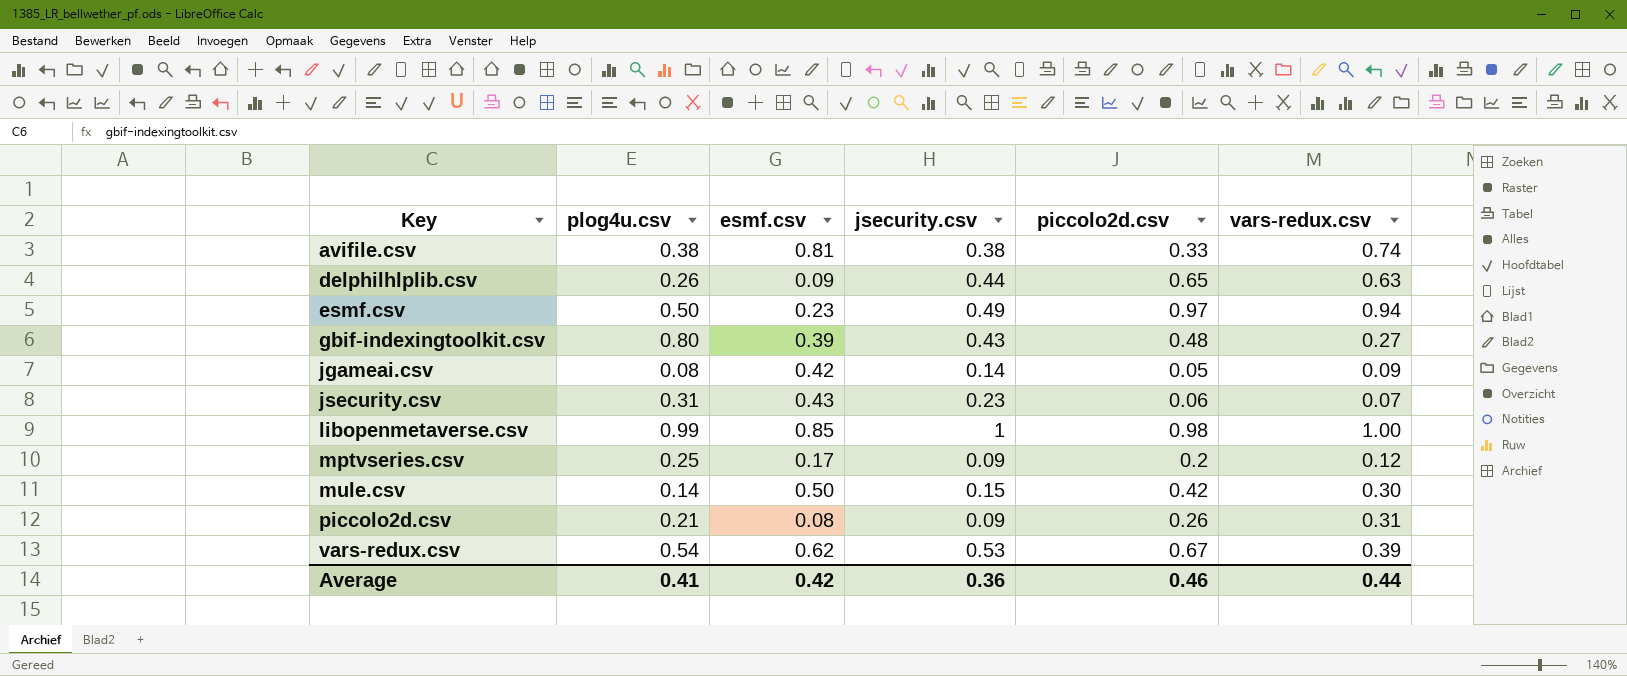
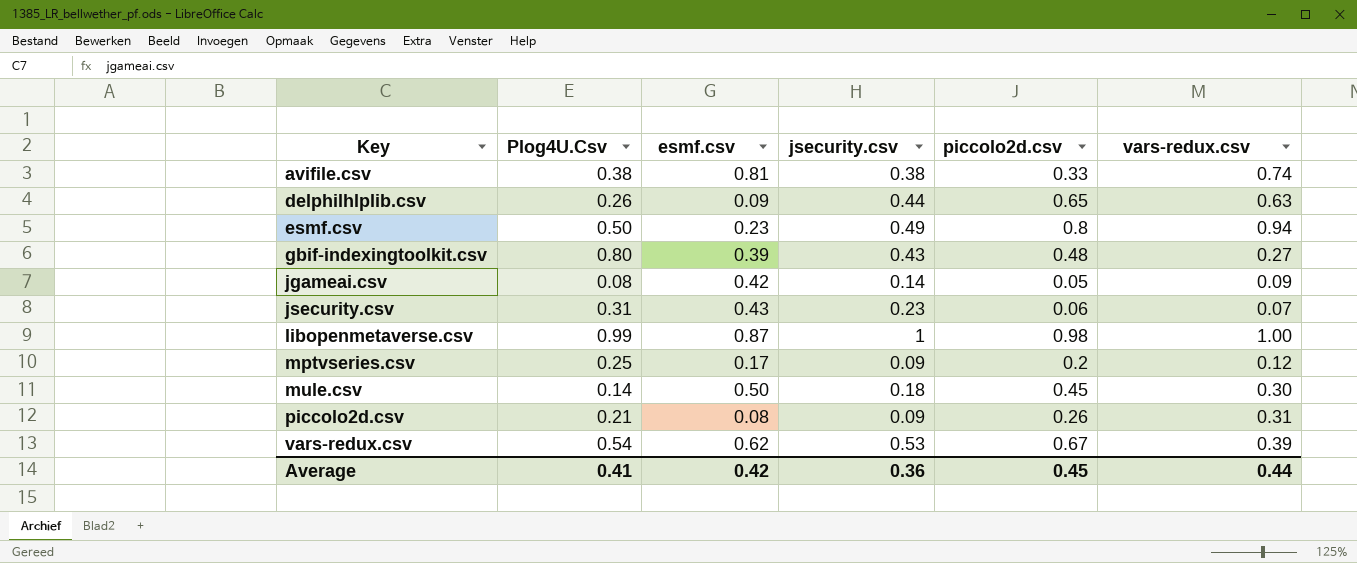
column name: plog4u.csv -> Plog4U.Csv
esmf.csv | piccolo2d.csv: 0.97 -> 0.8
libopenmetaverse.csv | esmf.csv: 0.85 -> 0.87
mule.csv | jsecurity.csv: 0.15 -> 0.18
mule.csv | piccolo2d.csv: 0.42 -> 0.45
Average | piccolo2d.csv: 0.46 -> 0.45

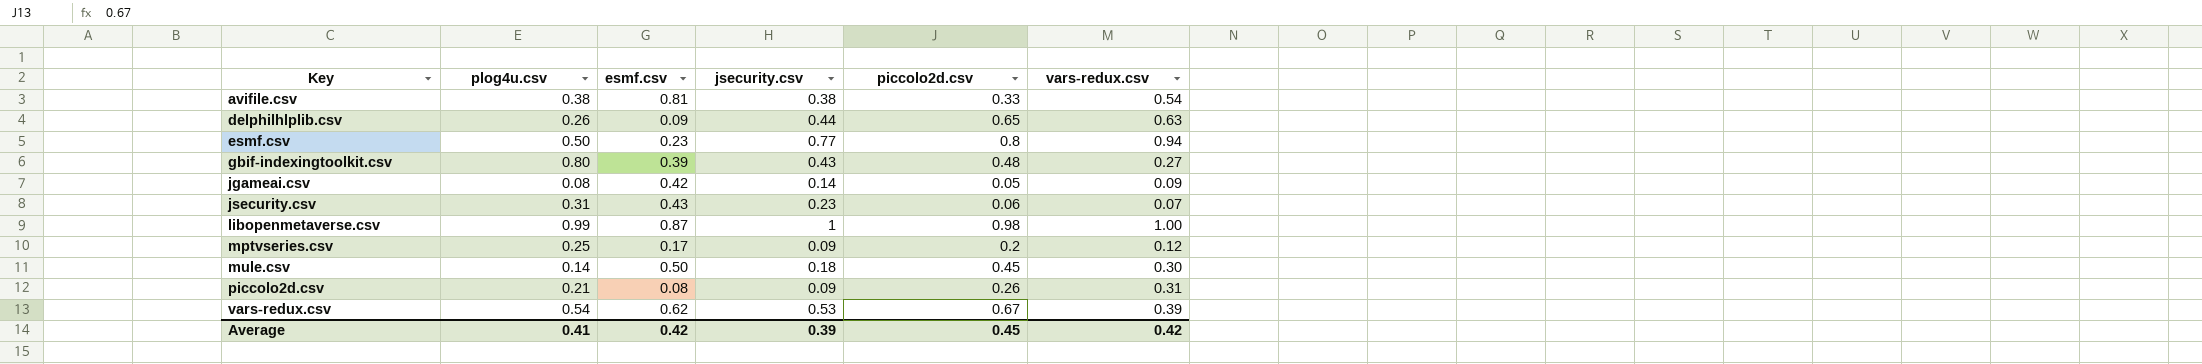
column name: Plog4U.Csv -> plog4u.csv
avifile.csv | vars-redux.csv: 0.74 -> 0.54
esmf.csv | jsecurity.csv: 0.49 -> 0.77
Average | jsecurity.csv: 0.36 -> 0.39
Average | vars-redux.csv: 0.44 -> 0.42

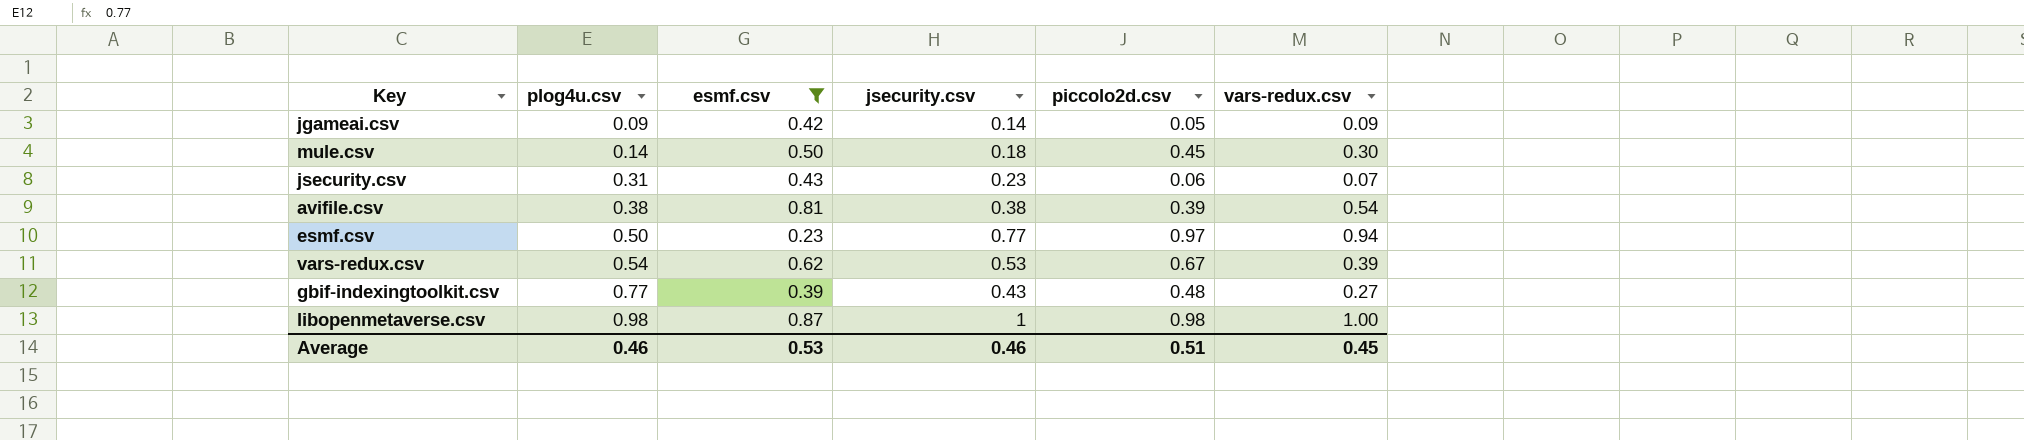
filter: none -> esmf.csv >= 0.23
row order: Key ascending -> plog4u.csv ascending
jgameai.csv | plog4u.csv: 0.08 -> 0.09
avifile.csv | piccolo2d.csv: 0.33 -> 0.39
esmf.csv | piccolo2d.csv: 0.8 -> 0.97
gbif-indexingtoolkit.csv | plog4u.csv: 0.80 -> 0.77
libopenmetaverse.csv | plog4u.csv: 0.99 -> 0.98
Average | plog4u.csv: 0.41 -> 0.46
Average | esmf.csv: 0.42 -> 0.53
Average | jsecurity.csv: 0.39 -> 0.46
Average | piccolo2d.csv: 0.45 -> 0.51
Average | vars-redux.csv: 0.42 -> 0.45

